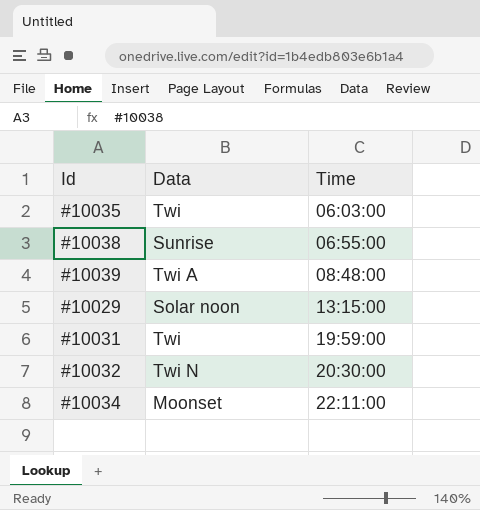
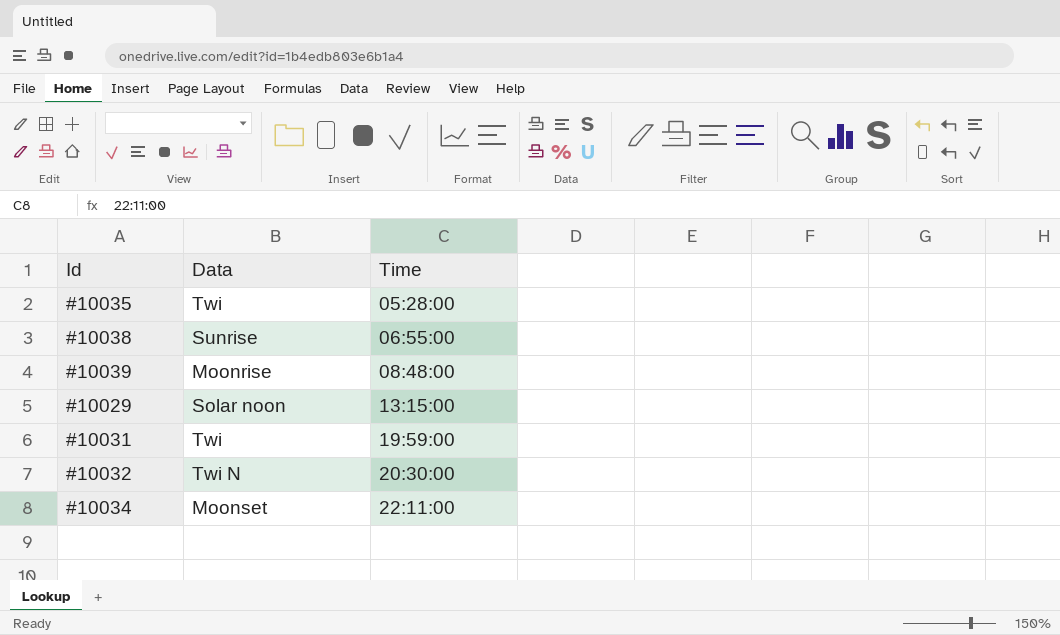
#10035 | Time: 06:03:00 -> 05:28:00
#10039 | Data: Twi A -> Moonrise

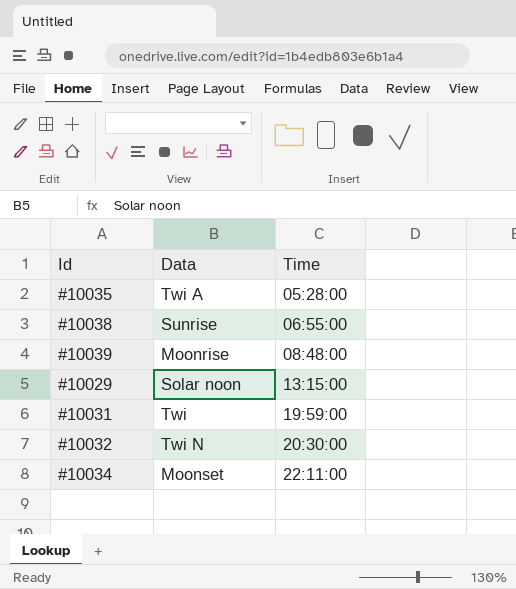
#10035 | Data: Twi -> Twi A

